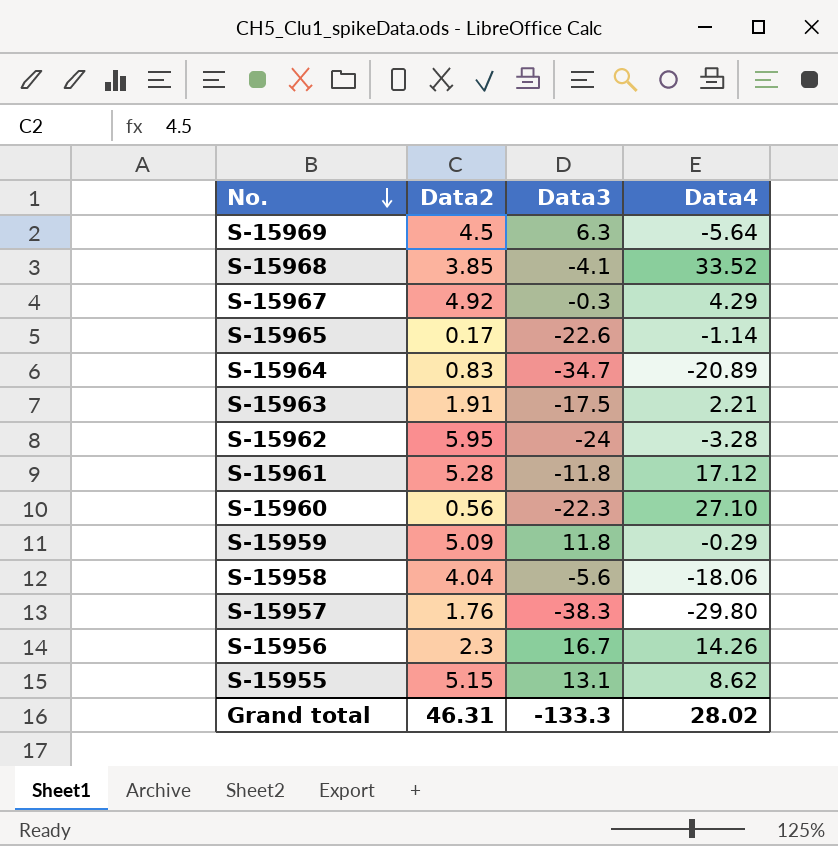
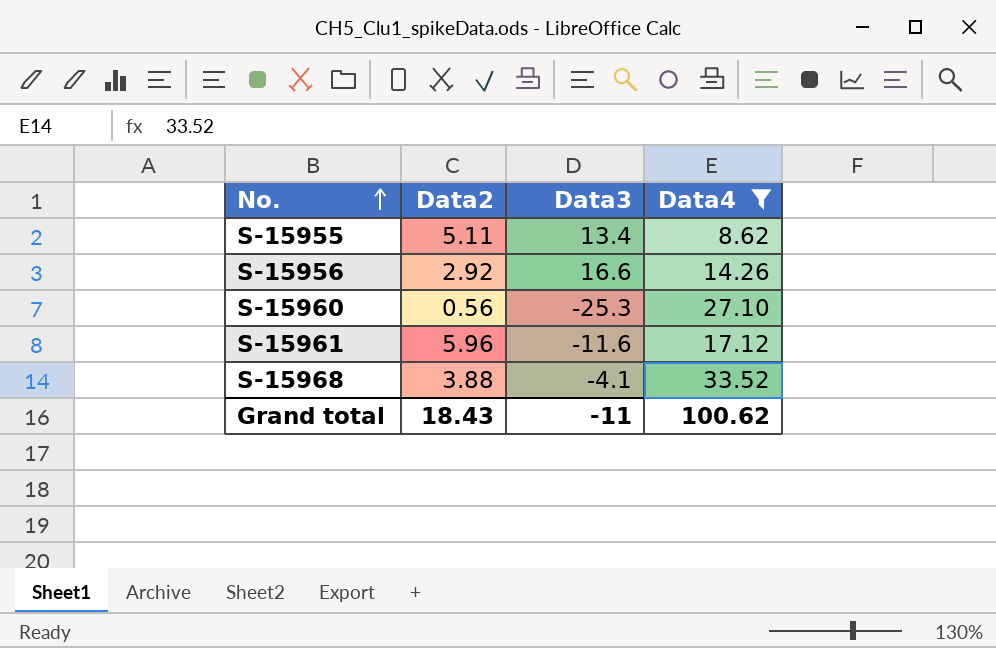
filter: none -> Data4 >= 8.62
row order: No. descending -> No. ascending
S-15955 | Data2: 5.15 -> 5.11
S-15955 | Data3: 13.1 -> 13.4
S-15956 | Data2: 2.3 -> 2.92
S-15956 | Data3: 16.7 -> 16.6
S-15960 | Data3: -22.3 -> -25.3
S-15961 | Data2: 5.28 -> 5.96
S-15961 | Data3: -11.8 -> -11.6
S-15968 | Data2: 3.85 -> 3.88
Grand total | Data2: 46.31 -> 18.43
Grand total | Data3: -133.3 -> -11
Grand total | Data4: 28.02 -> 100.62

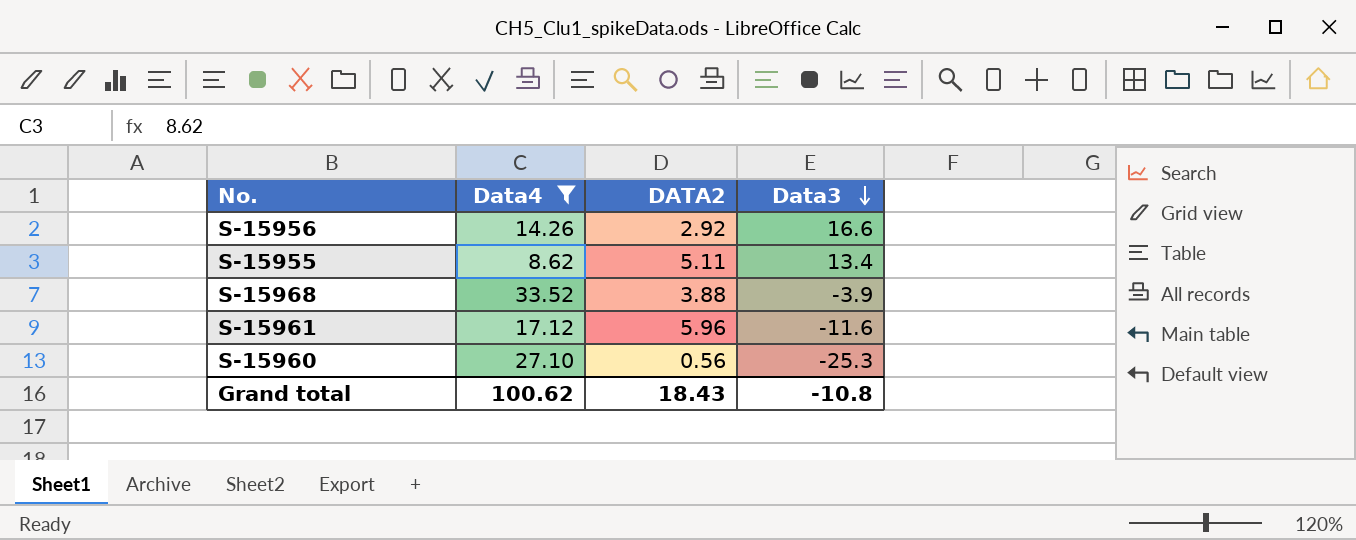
row order: No. ascending -> Data3 descending
column Data4 | position: 4 -> 2
column name: Data2 -> DATA2
S-15968 | Data3: -4.1 -> -3.9
Grand total | Data3: -11 -> -10.8

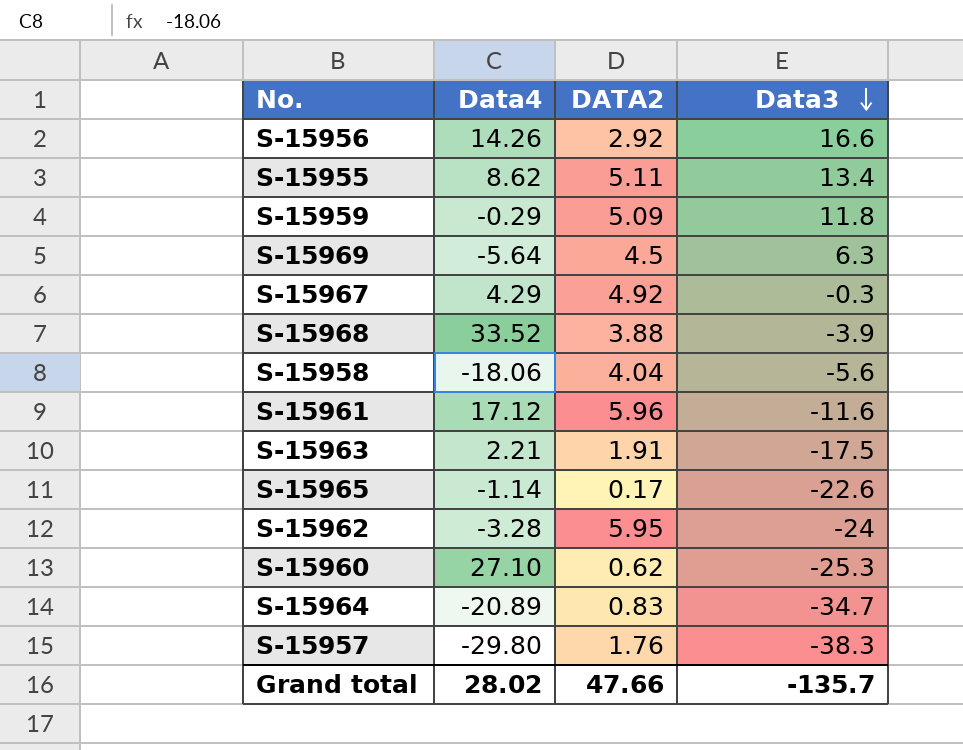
filter: Data4 >= 8.62 -> none
S-15960 | DATA2: 0.56 -> 0.62
Grand total | Data4: 100.62 -> 28.02
Grand total | DATA2: 18.43 -> 47.66
Grand total | Data3: -10.8 -> -135.7

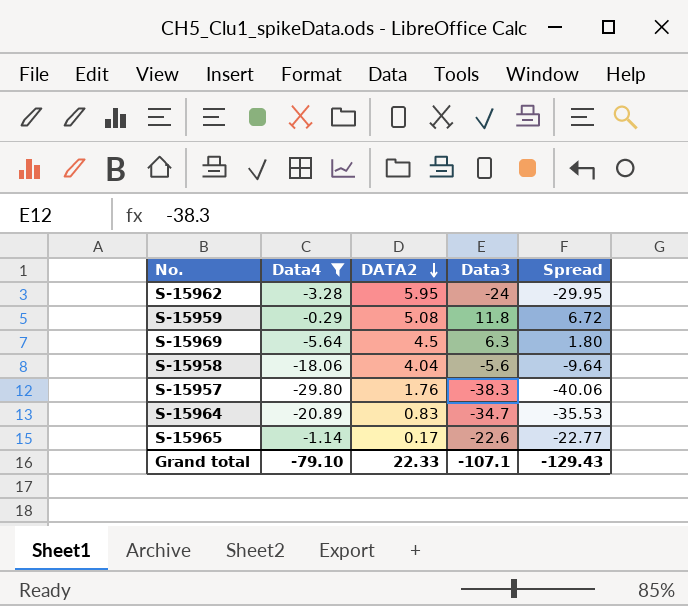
filter: none -> Data4 <= -0.29
row order: Data3 descending -> DATA2 descending
column Spread | formula: none -> [Data3] - [DATA2]
S-15959 | DATA2: 5.09 -> 5.08
Grand total | Data4: 28.02 -> -79.10
Grand total | DATA2: 47.66 -> 22.33
Grand total | Data3: -135.7 -> -107.1

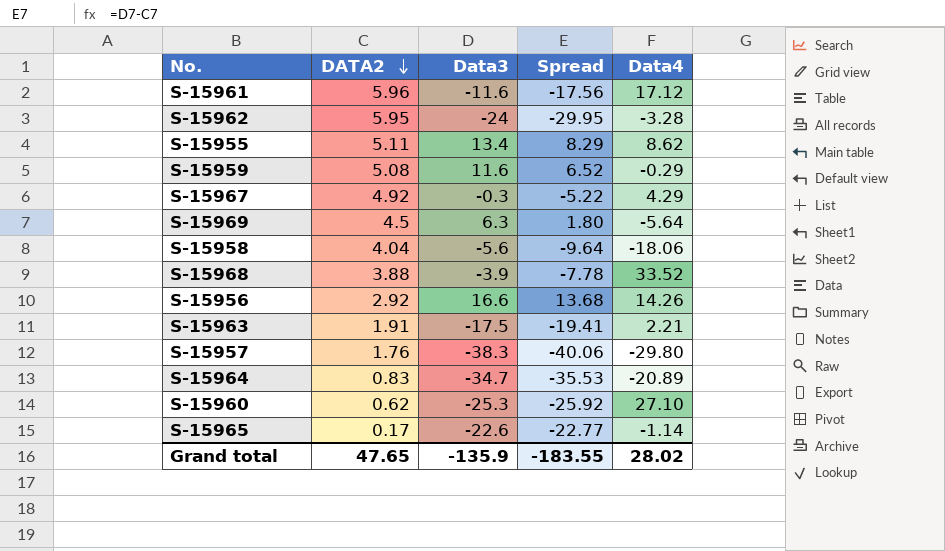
filter: Data4 <= -0.29 -> none
column Data4 | position: 2 -> 5
S-15959 | Data3: 11.8 -> 11.6
S-15959 | Spread: 6.72 -> 6.52
Grand total | DATA2: 22.33 -> 47.65
Grand total | Data3: -107.1 -> -135.9
Grand total | Spread: -129.43 -> -183.55
Grand total | Data4: -79.10 -> 28.02

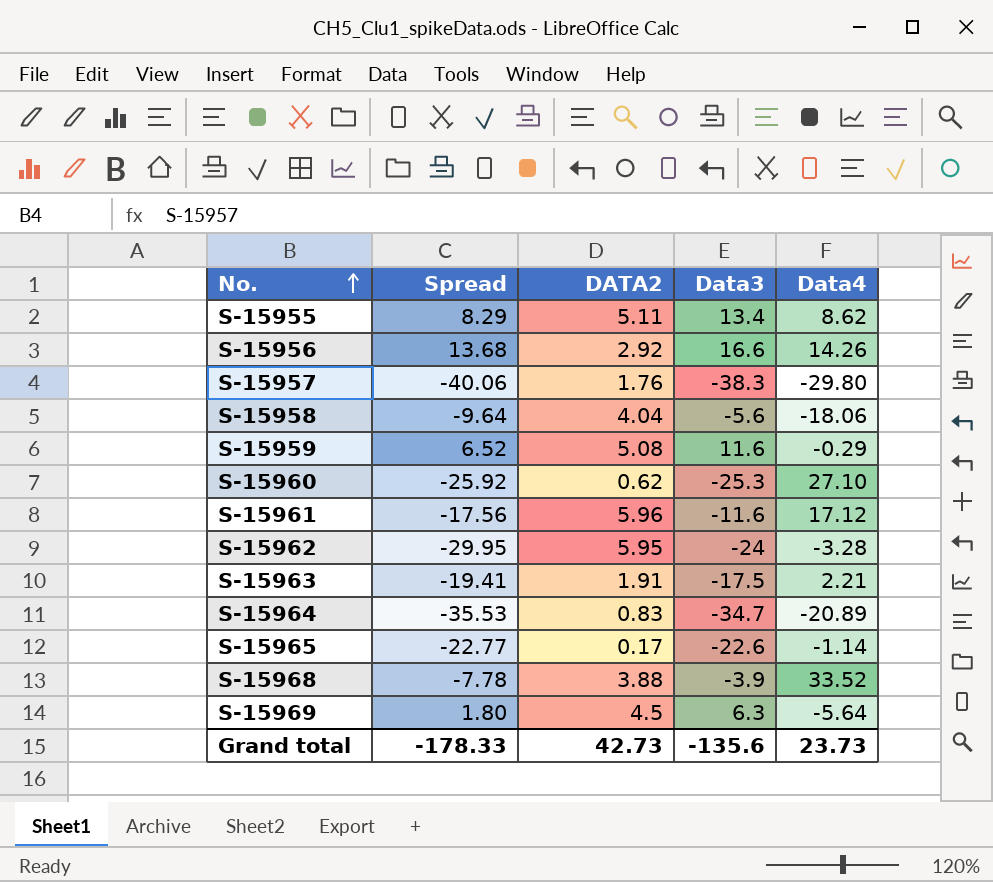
row order: DATA2 descending -> No. ascending
column Spread | position: 4 -> 2
row S-15967: 4.92 | -0.3 | -5.22 | 4.29 -> none
Grand total | Spread: -183.55 -> -178.33
Grand total | DATA2: 47.65 -> 42.73
Grand total | Data3: -135.9 -> -135.6
Grand total | Data4: 28.02 -> 23.73

